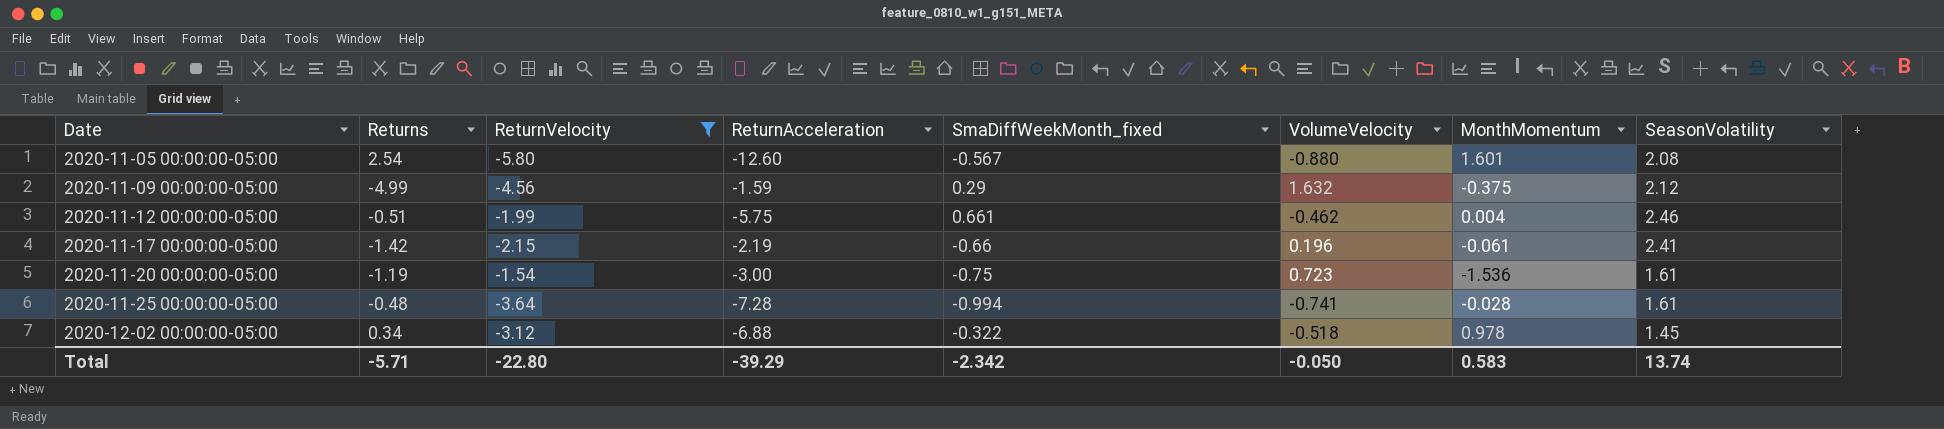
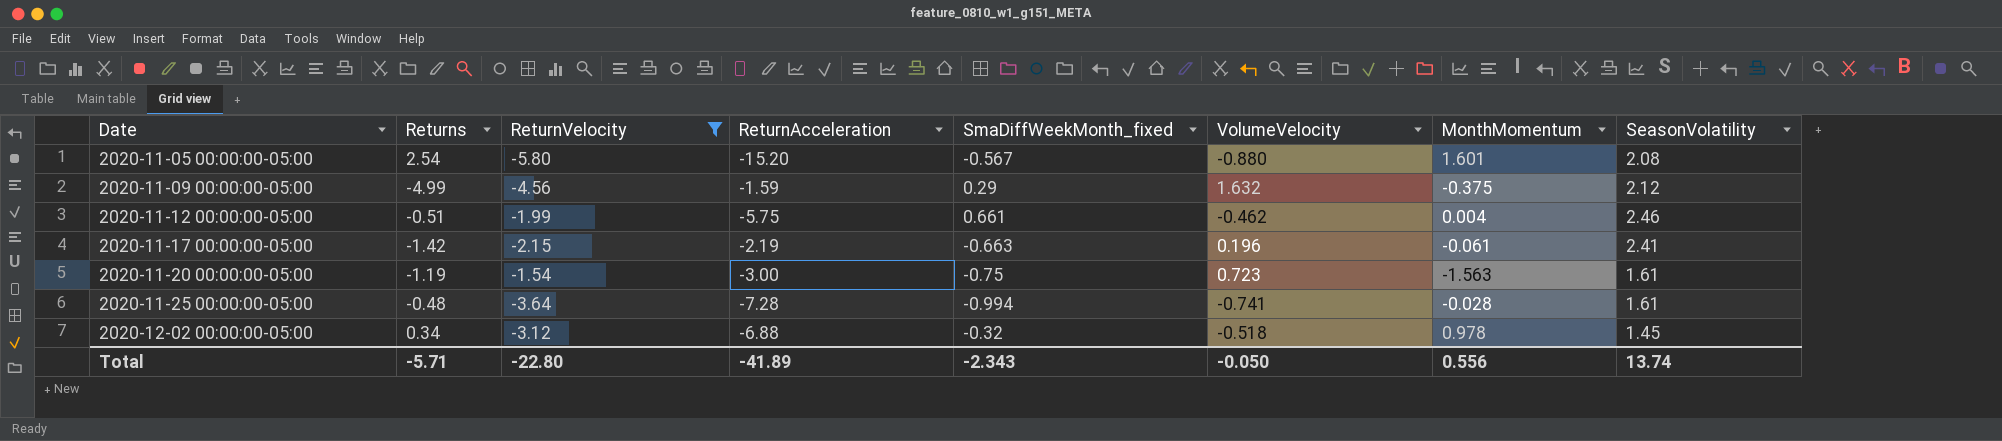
2020-11-05 00:00:00-05:00 | ReturnAcceleration: -12.60 -> -15.20
2020-11-17 00:00:00-05:00 | SmaDiffWeekMonth_fixed: -0.66 -> -0.663
2020-11-20 00:00:00-05:00 | MonthMomentum: -1.536 -> -1.563
2020-12-02 00:00:00-05:00 | SmaDiffWeekMonth_fixed: -0.322 -> -0.32
Total | ReturnAcceleration: -39.29 -> -41.89
Total | SmaDiffWeekMonth_fixed: -2.342 -> -2.343
Total | MonthMomentum: 0.583 -> 0.556

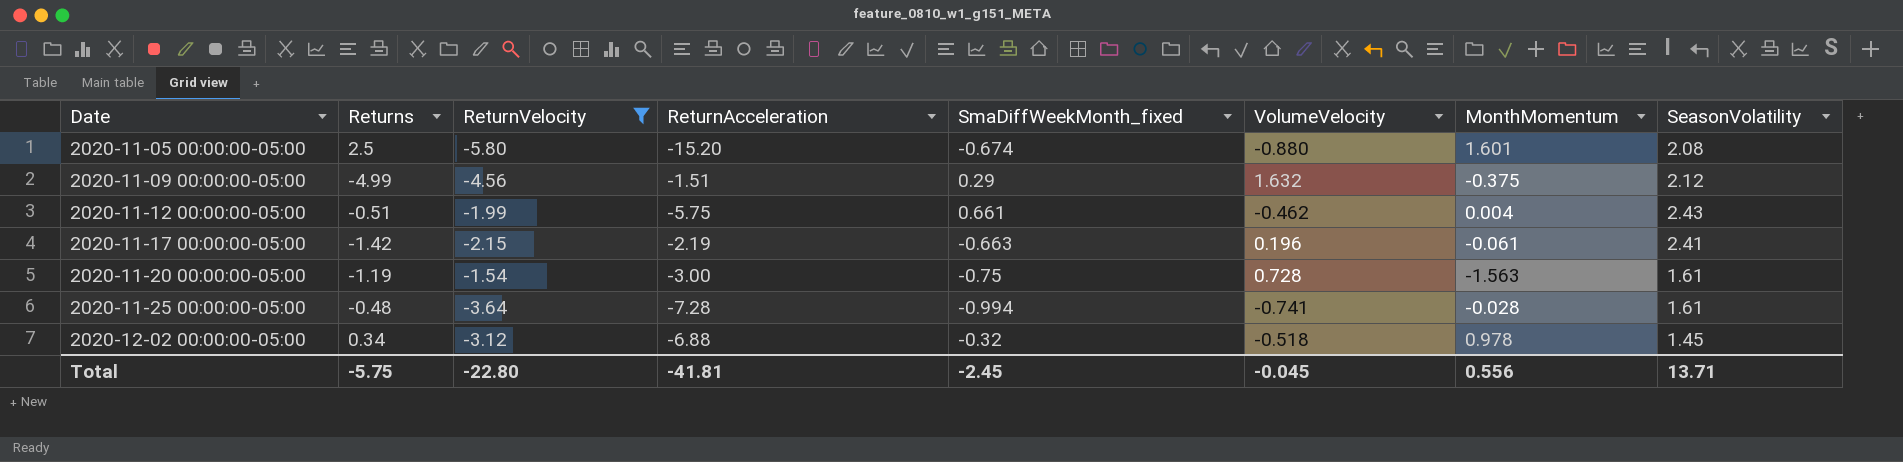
2020-11-05 00:00:00-05:00 | Returns: 2.54 -> 2.5
2020-11-05 00:00:00-05:00 | SmaDiffWeekMonth_fixed: -0.567 -> -0.674
2020-11-09 00:00:00-05:00 | ReturnAcceleration: -1.59 -> -1.51
2020-11-12 00:00:00-05:00 | SeasonVolatility: 2.46 -> 2.43
2020-11-20 00:00:00-05:00 | VolumeVelocity: 0.723 -> 0.728
Total | Returns: -5.71 -> -5.75
Total | ReturnAcceleration: -41.89 -> -41.81
Total | SmaDiffWeekMonth_fixed: -2.343 -> -2.45
Total | VolumeVelocity: -0.050 -> -0.045
Total | SeasonVolatility: 13.74 -> 13.71

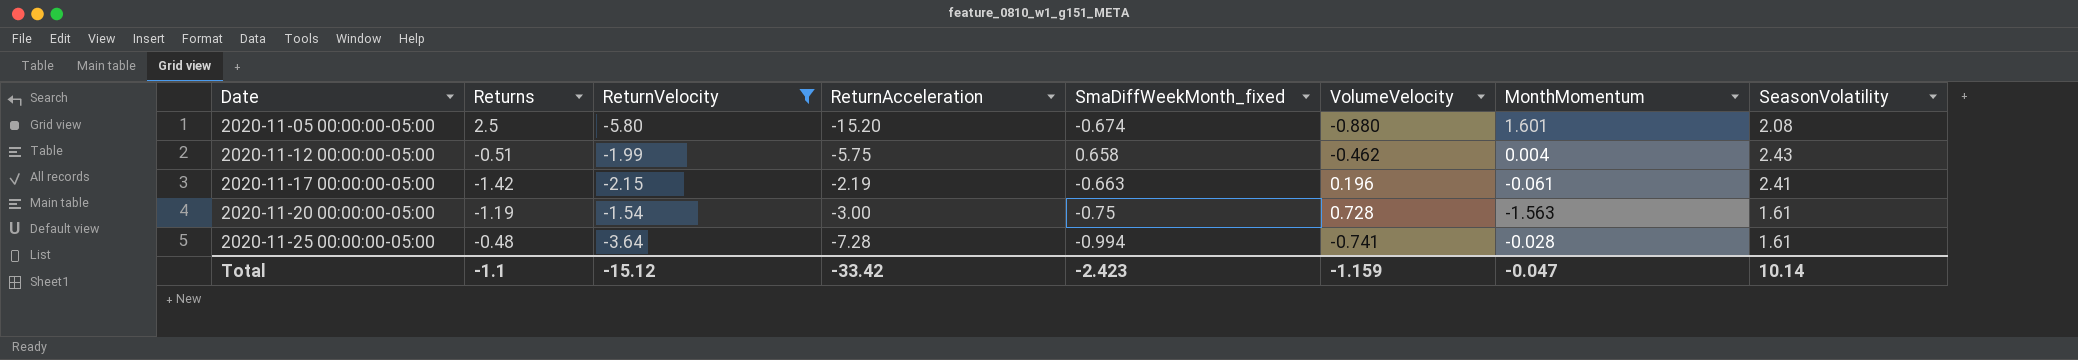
row 2020-11-09 00:00:00-05:00: -4.99 | -4.56 | -1.51 | 0.29 | 1.632 | -0.375 | 2.12 -> none
row 2020-12-02 00:00:00-05:00: 0.34 | -3.12 | -6.88 | -0.32 | -0.518 | 0.978 | 1.45 -> none
2020-11-12 00:00:00-05:00 | SmaDiffWeekMonth_fixed: 0.661 -> 0.658
Total | Returns: -5.75 -> -1.1
Total | ReturnVelocity: -22.80 -> -15.12
Total | ReturnAcceleration: -41.81 -> -33.42
Total | SmaDiffWeekMonth_fixed: -2.45 -> -2.423
Total | VolumeVelocity: -0.045 -> -1.159
Total | MonthMomentum: 0.556 -> -0.047
Total | SeasonVolatility: 13.71 -> 10.14

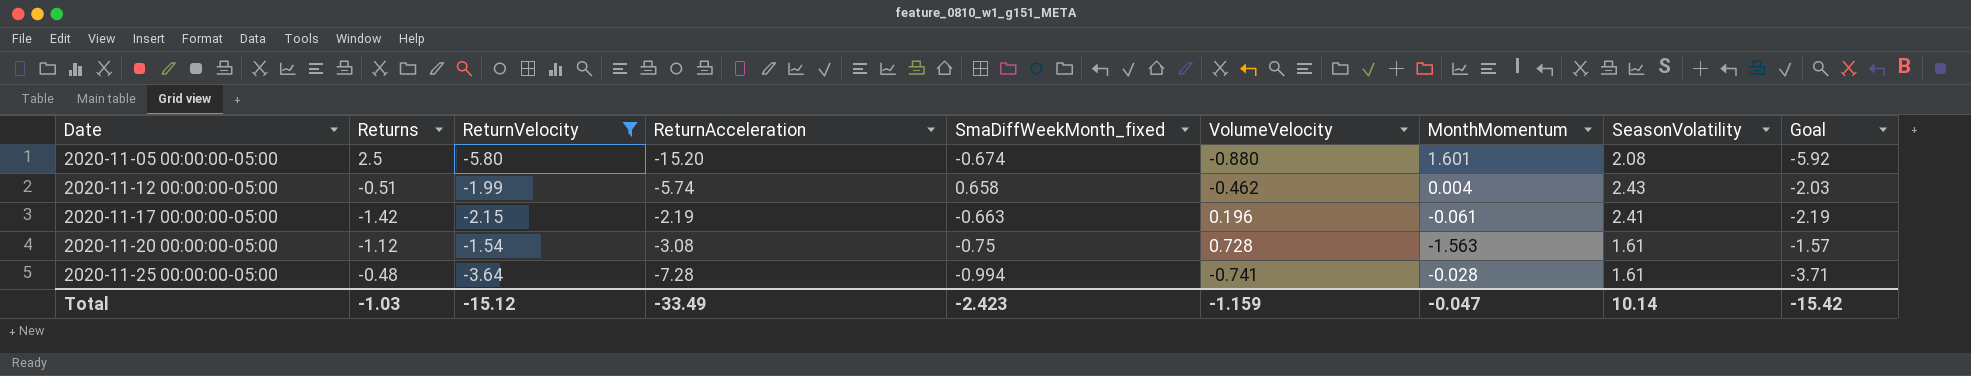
column Goal | formula: none -> [ReturnVelocity] * 1.02
2020-11-12 00:00:00-05:00 | ReturnAcceleration: -5.75 -> -5.74
2020-11-20 00:00:00-05:00 | Returns: -1.19 -> -1.12
2020-11-20 00:00:00-05:00 | ReturnAcceleration: -3.00 -> -3.08
Total | Returns: -1.1 -> -1.03
Total | ReturnAcceleration: -33.42 -> -33.49

